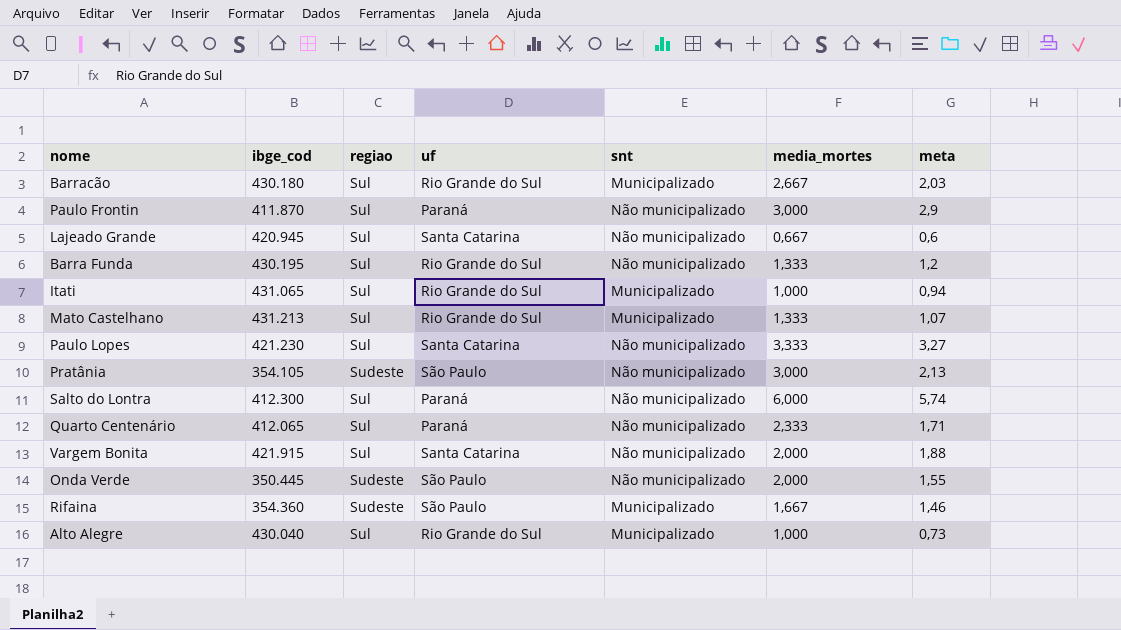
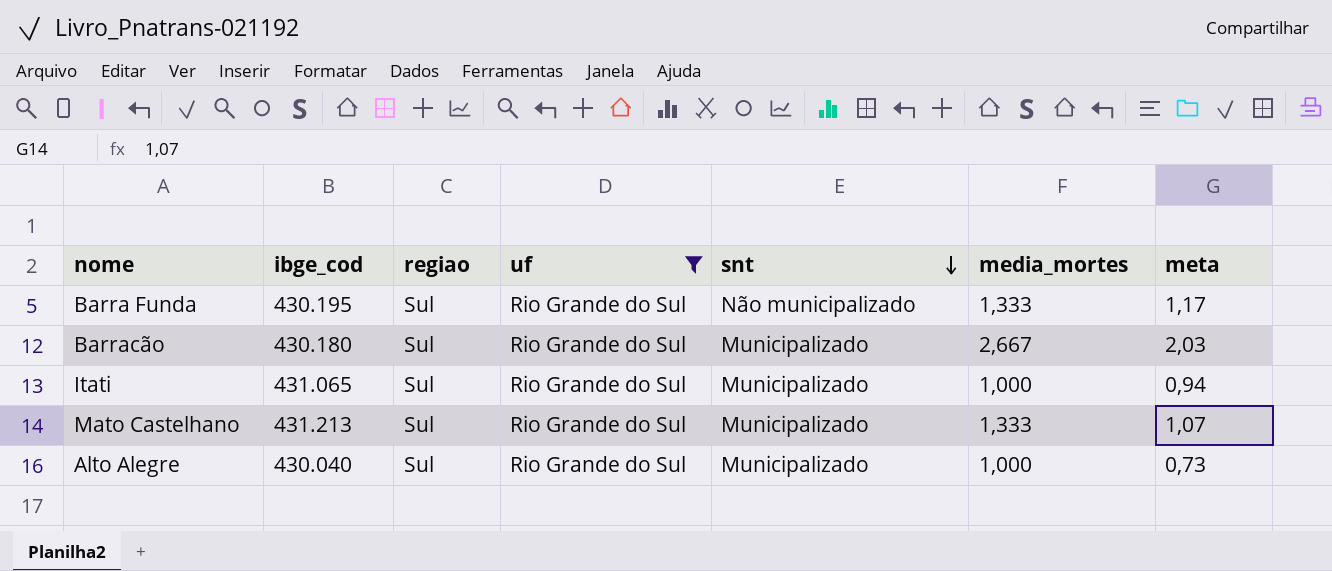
filter: none -> uf = Rio Grande do Sul
row order: none -> snt descending
Barra Funda | meta: 1,2 -> 1,17

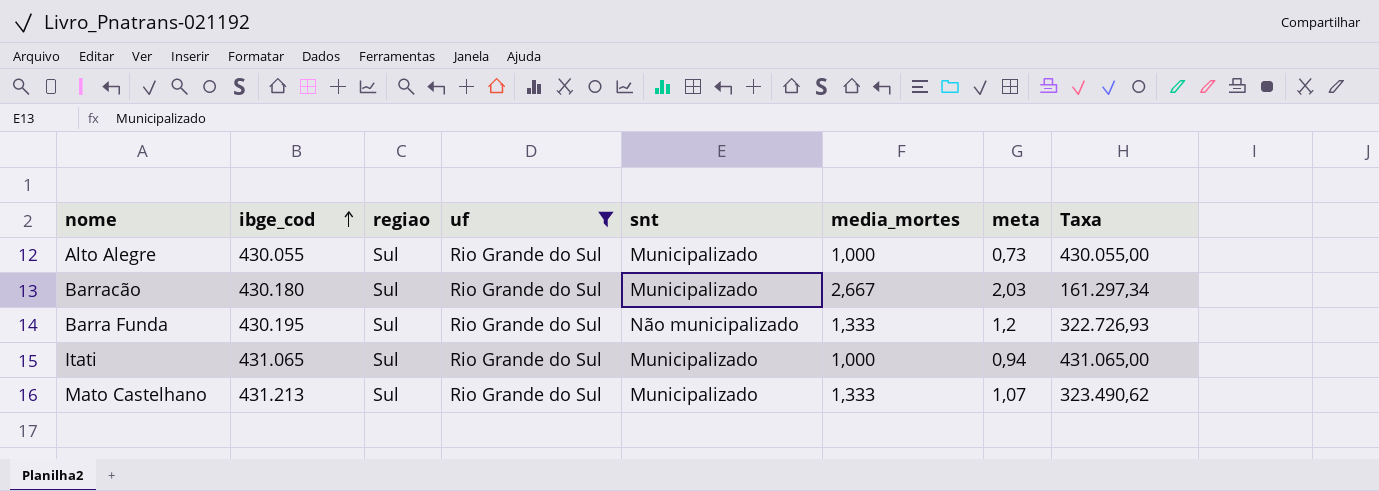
row order: snt descending -> ibge_cod ascending
column Taxa | formula: none -> [ibge_cod] / [media_mortes]
Alto Alegre | ibge_cod: 430.040 -> 430.055
Barra Funda | meta: 1,17 -> 1,2

